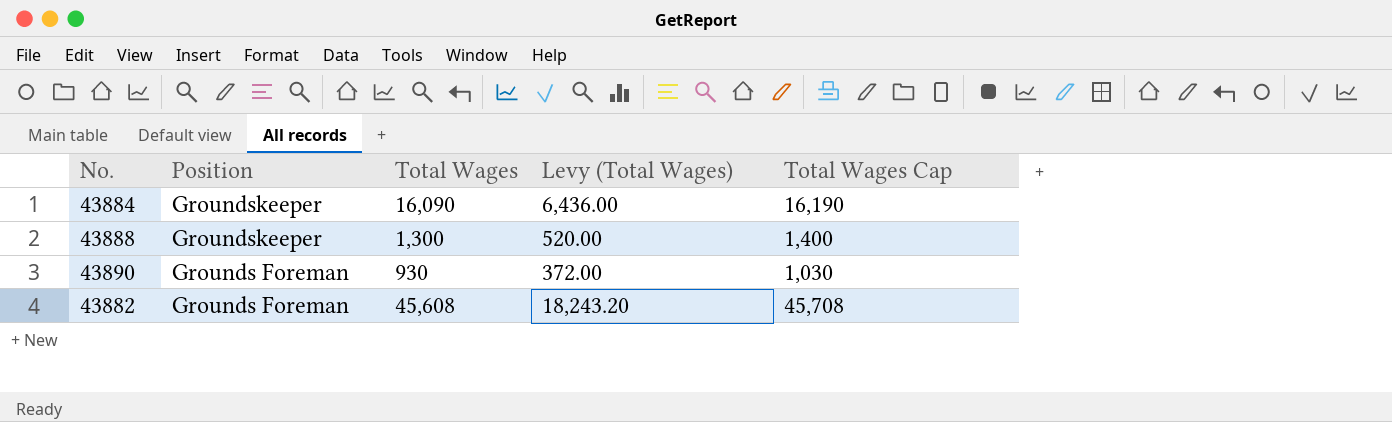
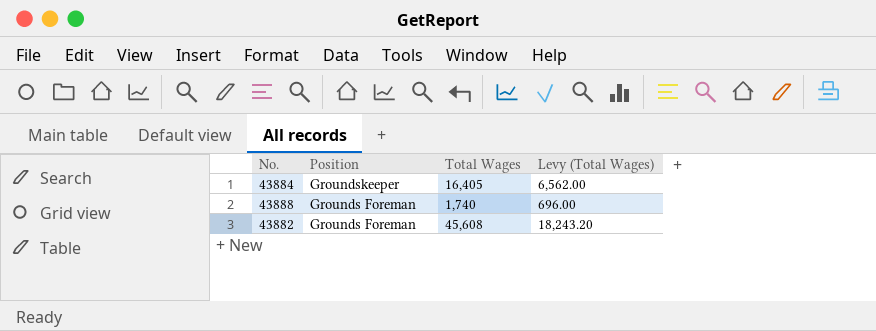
column Total Wages Cap | formula: [Total Wages] + 100 -> none
row 43890: Grounds Foreman | 930 | 372.00 | 1,030 -> none
43884 | Total Wages: 16,090 -> 16,405
43884 | Levy (Total Wages): 6,436.00 -> 6,562.00
43888 | Position: Groundskeeper -> Grounds Foreman
43888 | Total Wages: 1,300 -> 1,740
43888 | Levy (Total Wages): 520.00 -> 696.00

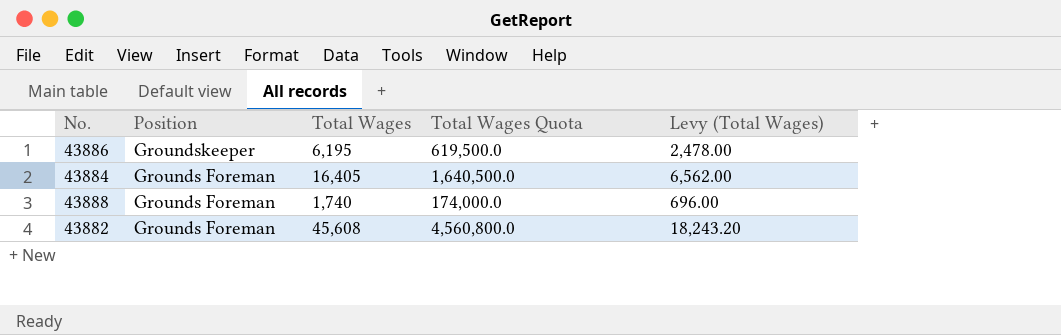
column Total Wages Quota | formula: none -> [Total Wages] * 100
row 43886: none -> Groundskeeper | 6,195 | 619,500.0 | 2,478.00
43884 | Position: Groundskeeper -> Grounds Foreman

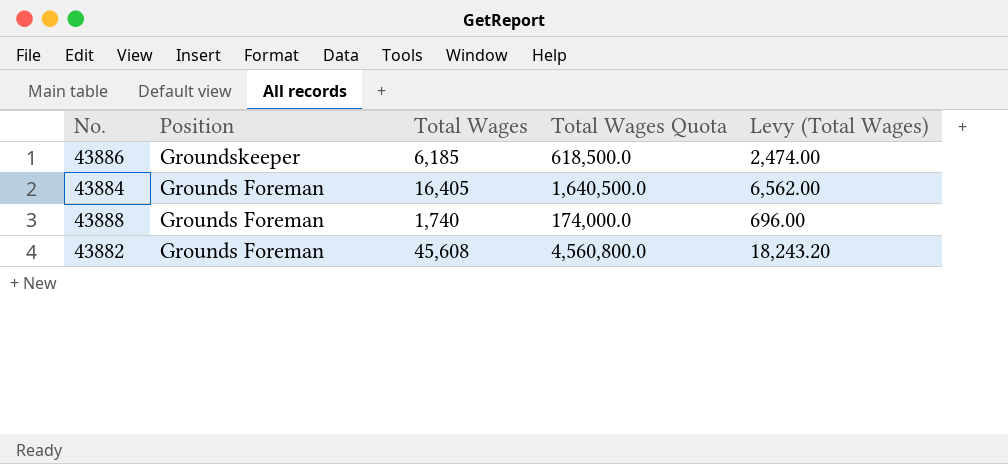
43886 | Total Wages: 6,195 -> 6,185
43886 | Total Wages Quota: 619,500.0 -> 618,500.0
43886 | Levy (Total Wages): 2,478.00 -> 2,474.00

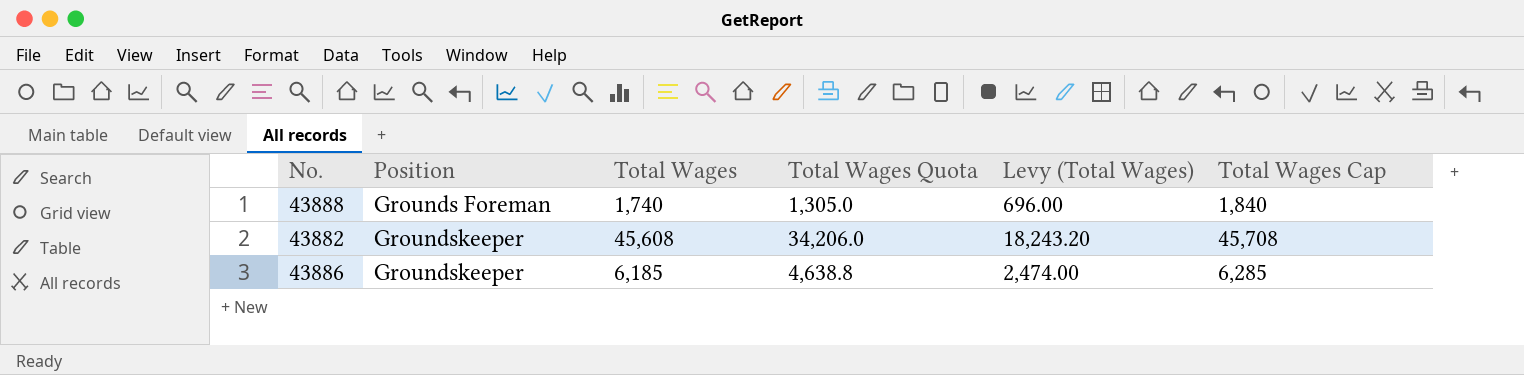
row order: Position descending -> Position ascending
column Total Wages Quota | formula: [Total Wages] * 100 -> [Total Wages] * 0.75
column Total Wages Cap | formula: none -> [Total Wages] + 100
row 43884: Grounds Foreman | 16,405 | 1,640,500.0 | 6,562.00 -> none
43882 | Position: Grounds Foreman -> Groundskeeper

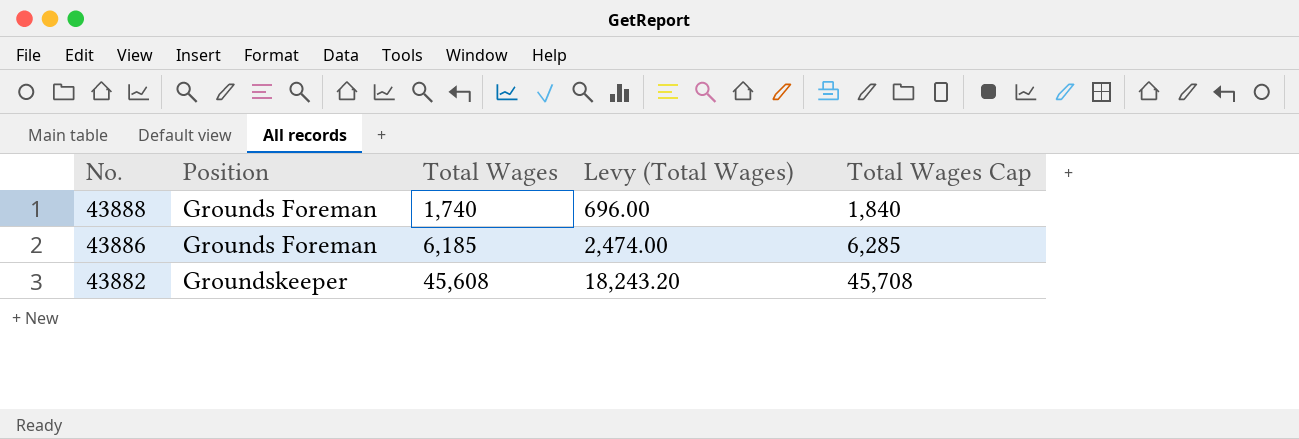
row order: Position ascending -> No. descending
column Total Wages Quota | formula: [Total Wages] * 0.75 -> none
43886 | Position: Groundskeeper -> Grounds Foreman

